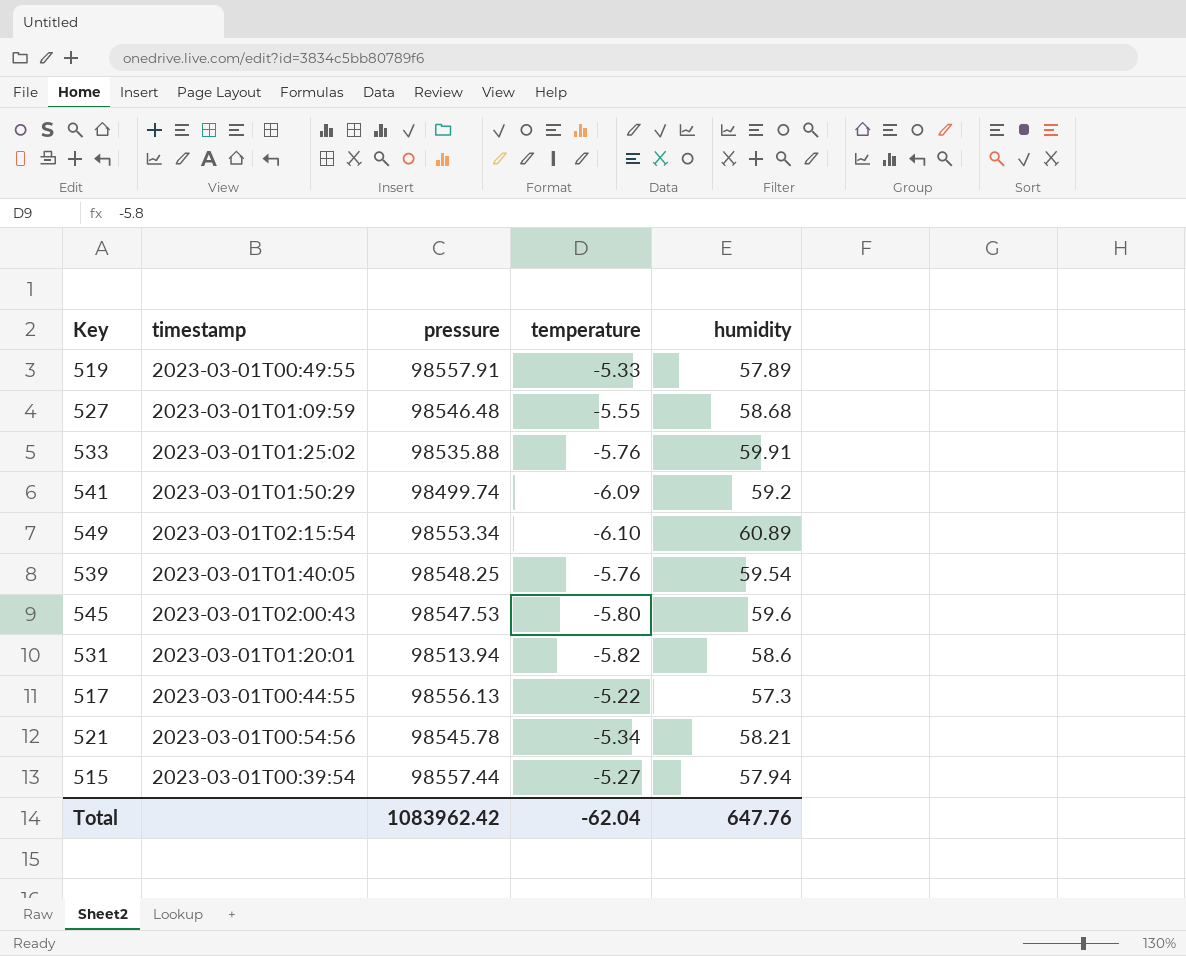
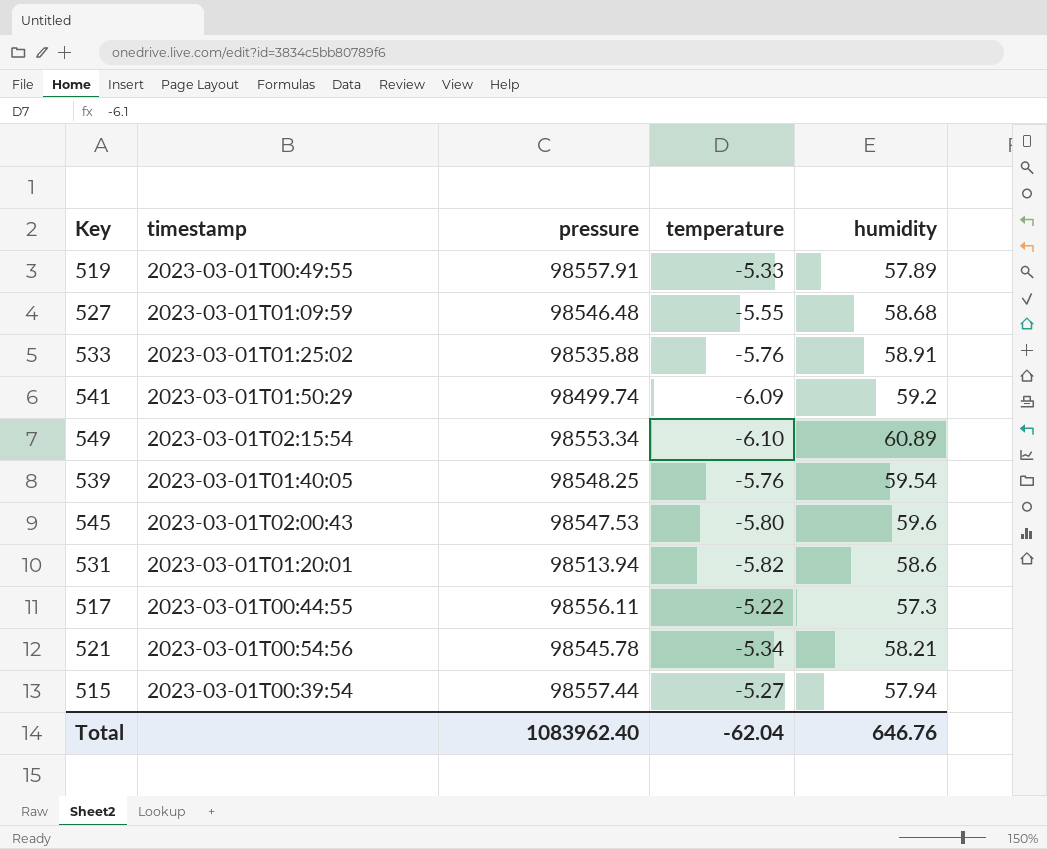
533 | humidity: 59.91 -> 58.91
517 | pressure: 98556.13 -> 98556.11
Total | pressure: 1083962.42 -> 1083962.40
Total | humidity: 647.76 -> 646.76

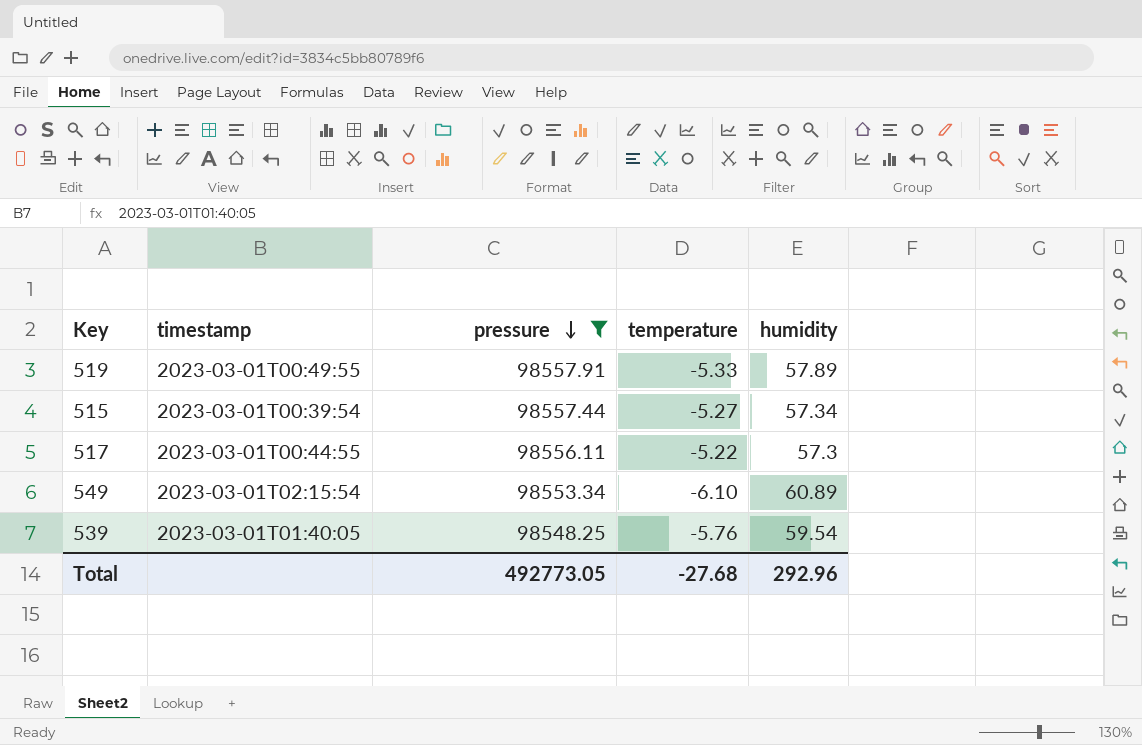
filter: none -> pressure >= 98548.25
row order: none -> pressure descending
515 | humidity: 57.94 -> 57.34
Total | pressure: 1083962.40 -> 492773.05
Total | temperature: -62.04 -> -27.68
Total | humidity: 646.76 -> 292.96

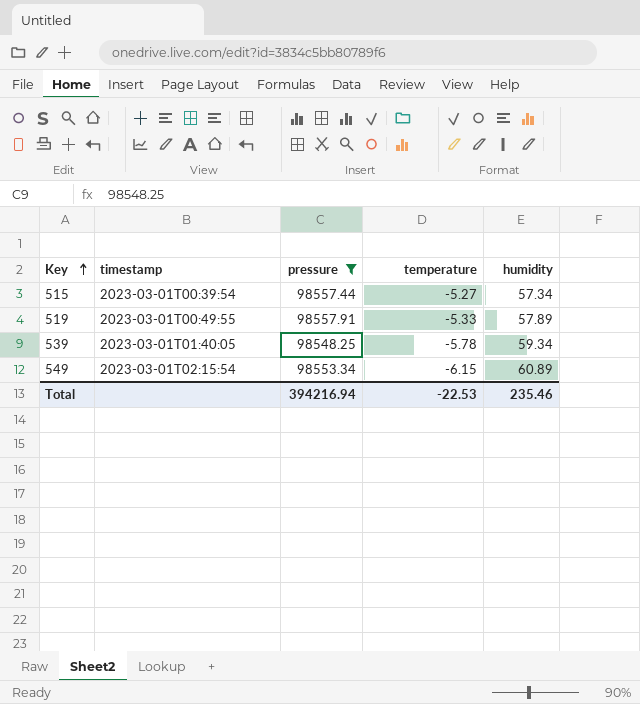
row order: pressure descending -> Key ascending
row 517: 2023-03-01T00:44:55 | 98556.11 | -5.22 | 57.3 -> none
539 | temperature: -5.76 -> -5.78
539 | humidity: 59.54 -> 59.34
549 | temperature: -6.10 -> -6.15
Total | pressure: 492773.05 -> 394216.94
Total | temperature: -27.68 -> -22.53
Total | humidity: 292.96 -> 235.46

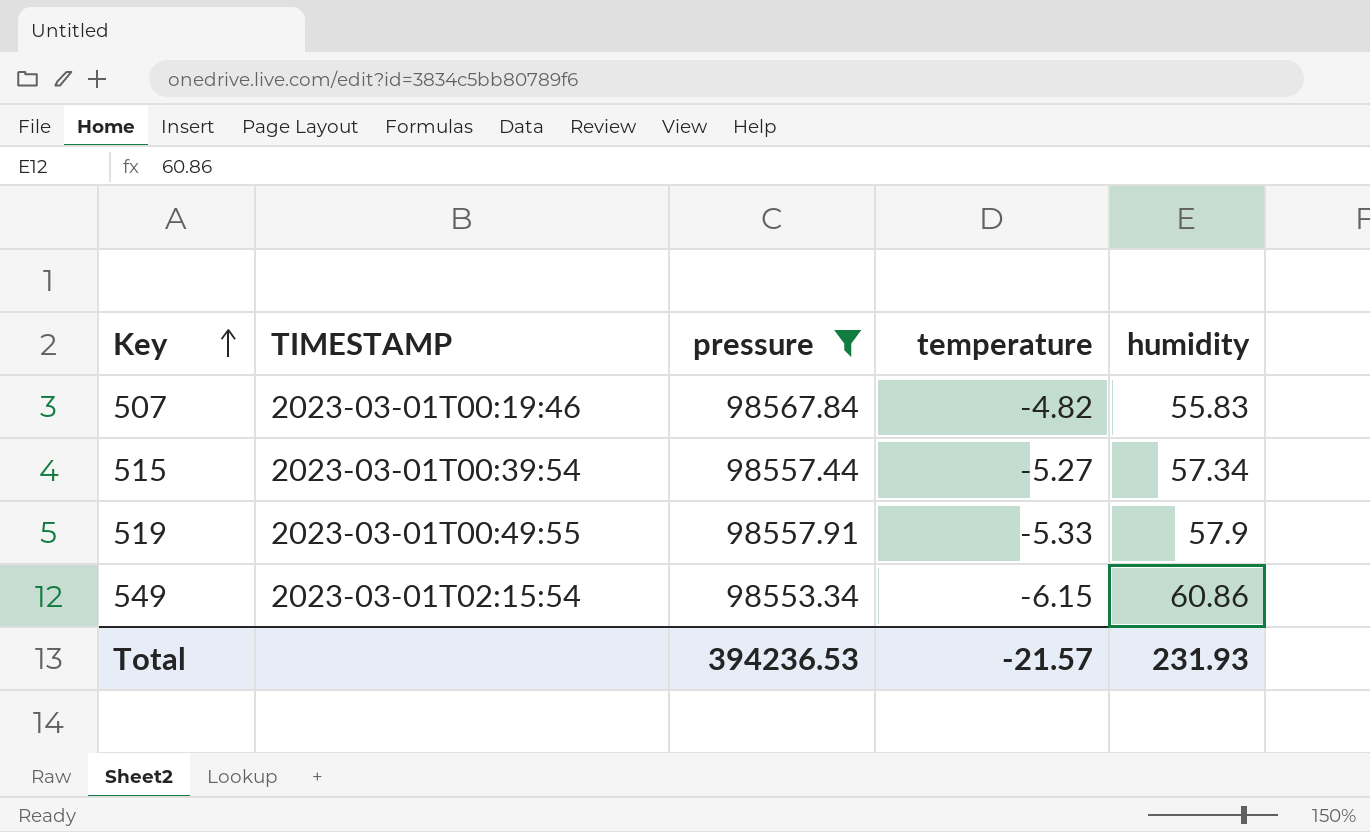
column name: timestamp -> TIMESTAMP
row 539: 2023-03-01T01:40:05 | 98548.25 | -5.78 | 59.34 -> none
row 507: none -> 2023-03-01T00:19:46 | 98567.84 | -4.82 | 55.83
519 | humidity: 57.89 -> 57.9
549 | humidity: 60.89 -> 60.86
Total | pressure: 394216.94 -> 394236.53
Total | temperature: -22.53 -> -21.57
Total | humidity: 235.46 -> 231.93

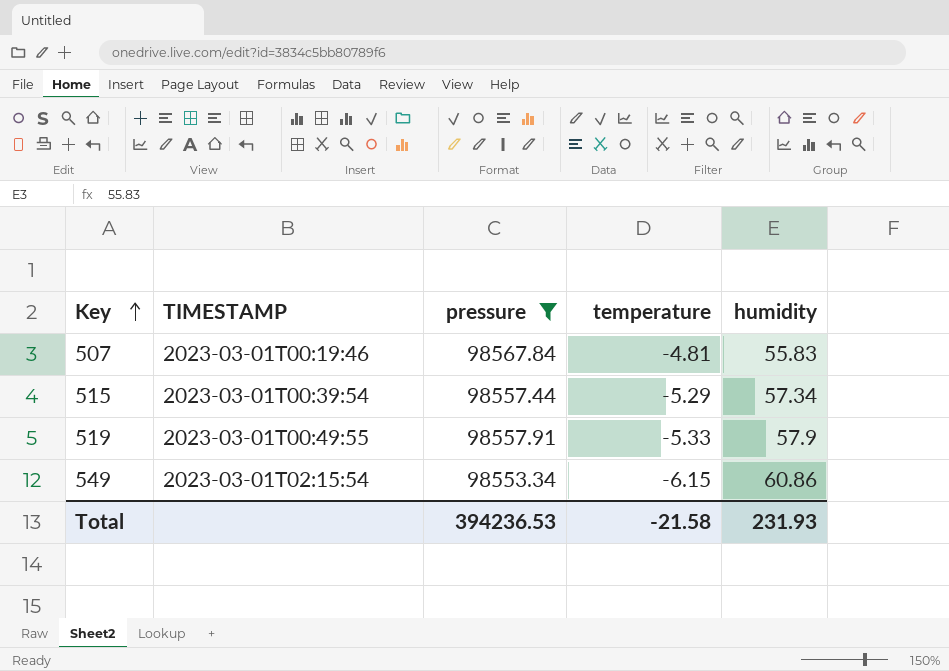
507 | temperature: -4.82 -> -4.81
515 | temperature: -5.27 -> -5.29
Total | temperature: -21.57 -> -21.58

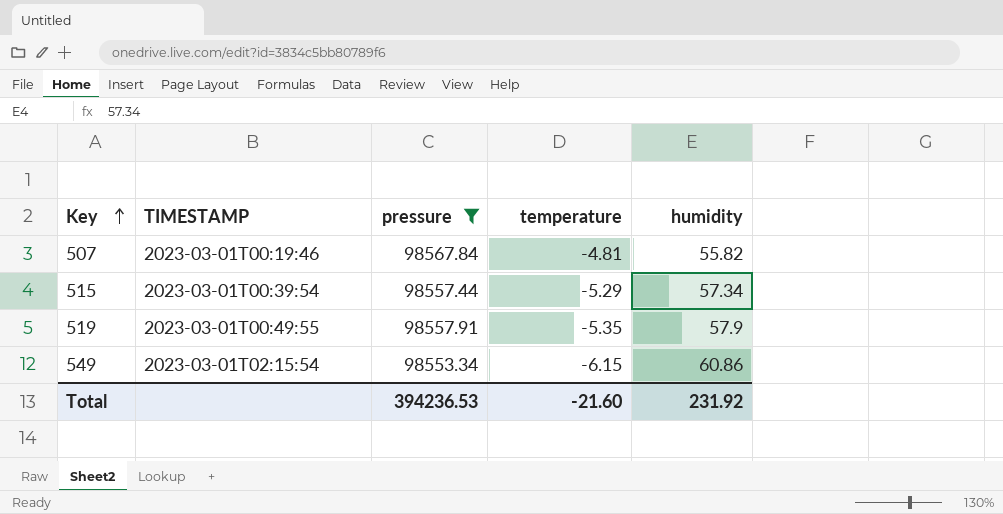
507 | humidity: 55.83 -> 55.82
519 | temperature: -5.33 -> -5.35
Total | temperature: -21.58 -> -21.60
Total | humidity: 231.93 -> 231.92

